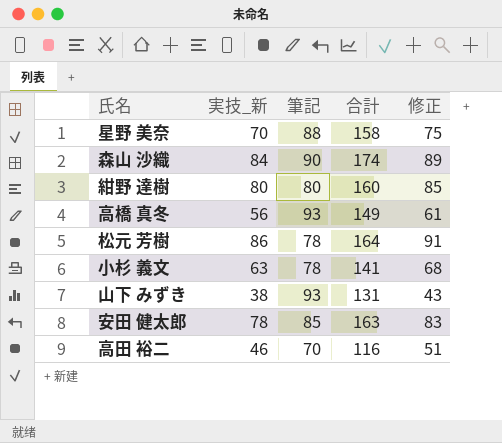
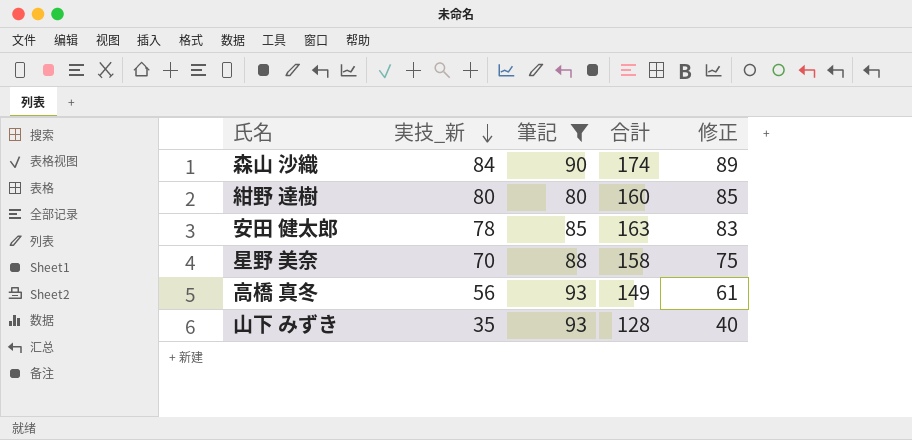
filter: none -> 筆記 >= 80
row order: none -> 実技_新 descending
山下 みずき | 実技_新: 38 -> 35
山下 みずき | 合計: 131 -> 128
山下 みずき | 修正: 43 -> 40

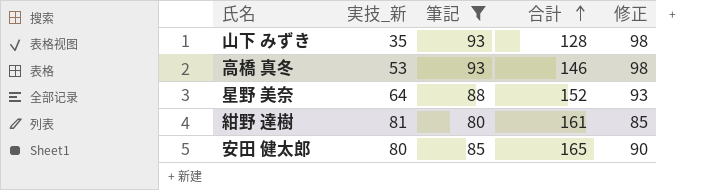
row order: 実技_新 descending -> 合計 ascending
column 修正 | formula: [実技_新] + 5 -> [筆記] + 5
row 森山 沙織: 84 | 90 | 174 | 89 -> none
高橋 真冬 | 実技_新: 56 -> 53
高橋 真冬 | 合計: 149 -> 146
星野 美奈 | 実技_新: 70 -> 64
星野 美奈 | 合計: 158 -> 152
紺野 達樹 | 実技_新: 80 -> 81
紺野 達樹 | 合計: 160 -> 161
安田 健太郎 | 実技_新: 78 -> 80
安田 健太郎 | 合計: 163 -> 165

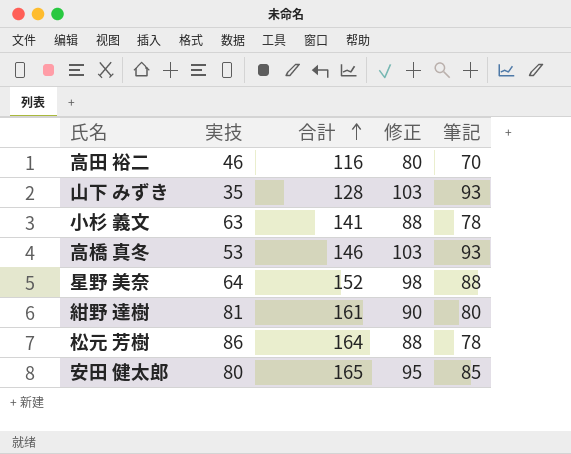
filter: 筆記 >= 80 -> none
column name: 実技_新 -> 実技
column 修正 | formula: [筆記] + 5 -> [筆記] + 10
column 筆記 | position: 3 -> 5

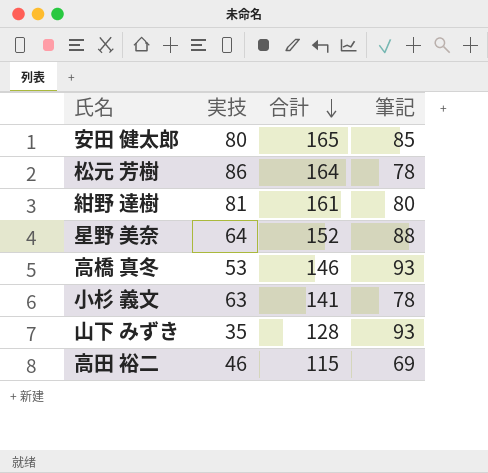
row order: 合計 ascending -> 合計 descending
column 修正 | formula: [筆記] + 10 -> none
高田 裕二 | 合計: 116 -> 115
高田 裕二 | 筆記: 70 -> 69

